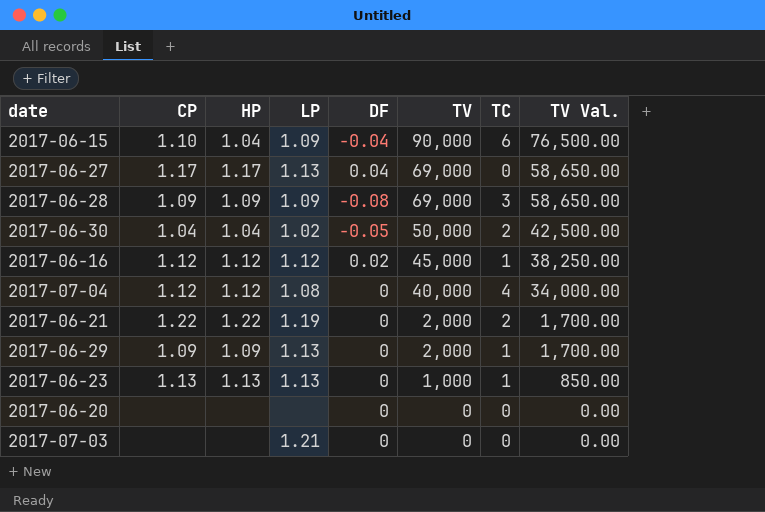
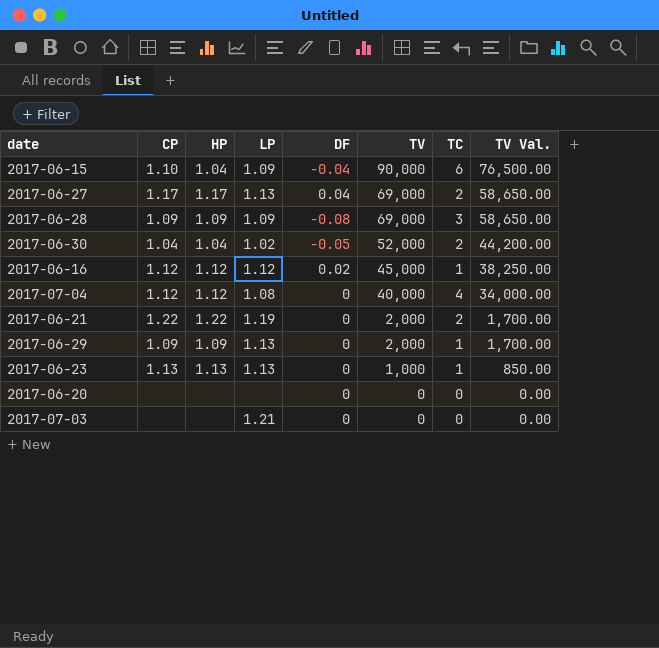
2017-06-27 | TC: 0 -> 2
2017-06-30 | TV: 50,000 -> 52,000
2017-06-30 | TV Val.: 42,500.00 -> 44,200.00

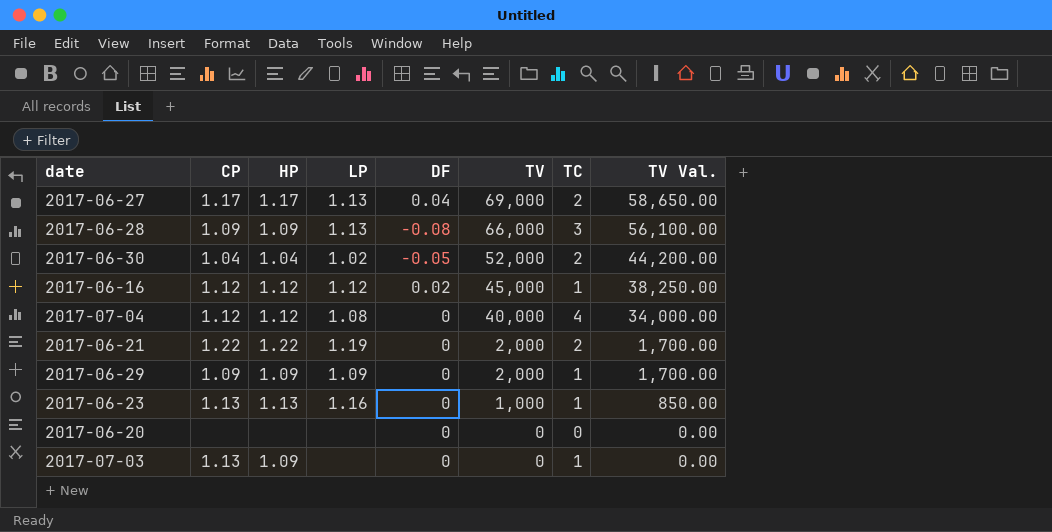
row 2017-06-15: 1.10 | 1.04 | 1.09 | -0.04 | 90,000 | 6 | 76,500.00 -> none
2017-06-28 | LP: 1.09 -> 1.13
2017-06-28 | TV: 69,000 -> 66,000
2017-06-28 | TV Val.: 58,650.00 -> 56,100.00
2017-06-29 | LP: 1.13 -> 1.09
2017-06-23 | LP: 1.13 -> 1.16
2017-07-03 | CP: none -> 1.13
2017-07-03 | HP: none -> 1.09
2017-07-03 | LP: 1.21 -> none
2017-07-03 | TC: 0 -> 1

